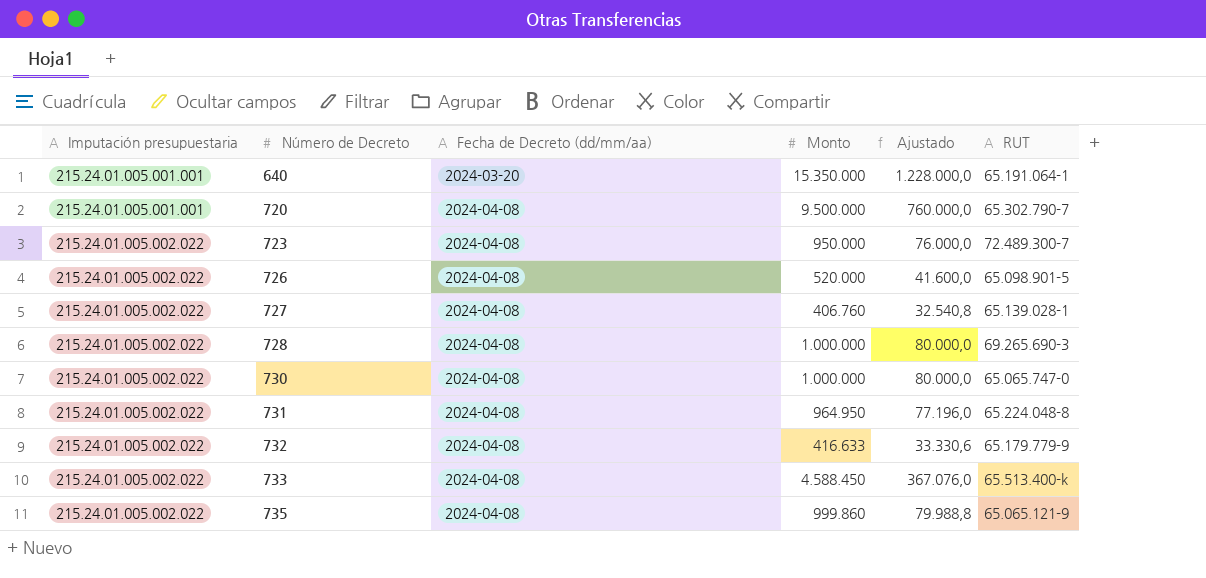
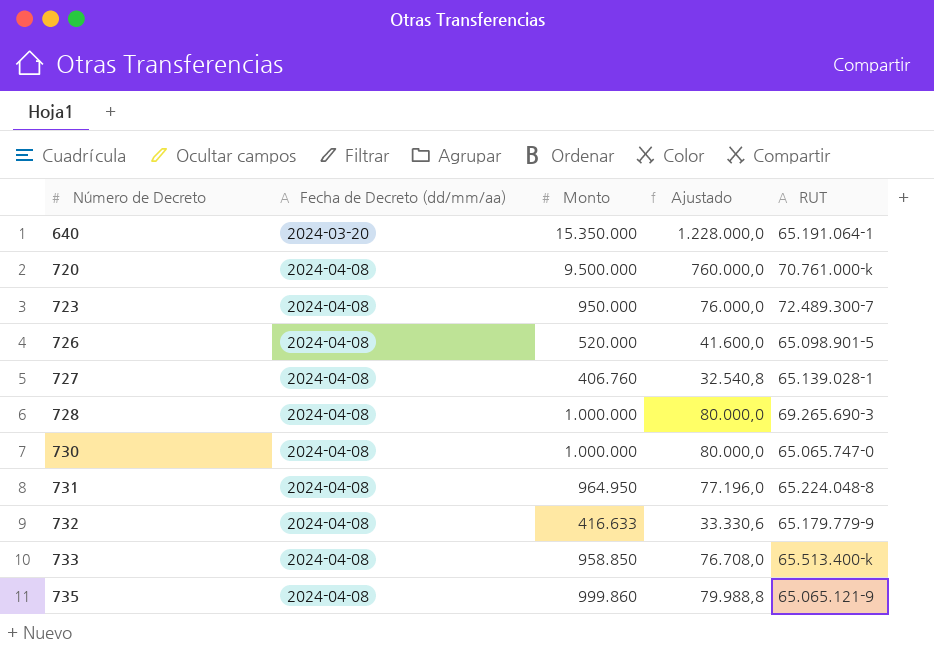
column Imputación presupuestaria | position: 1 -> none
720 | RUT: 65.302.790-7 -> 70.761.000-k
733 | Monto: 4.588.450 -> 958.850
733 | Ajustado: 367.076,0 -> 76.708,0

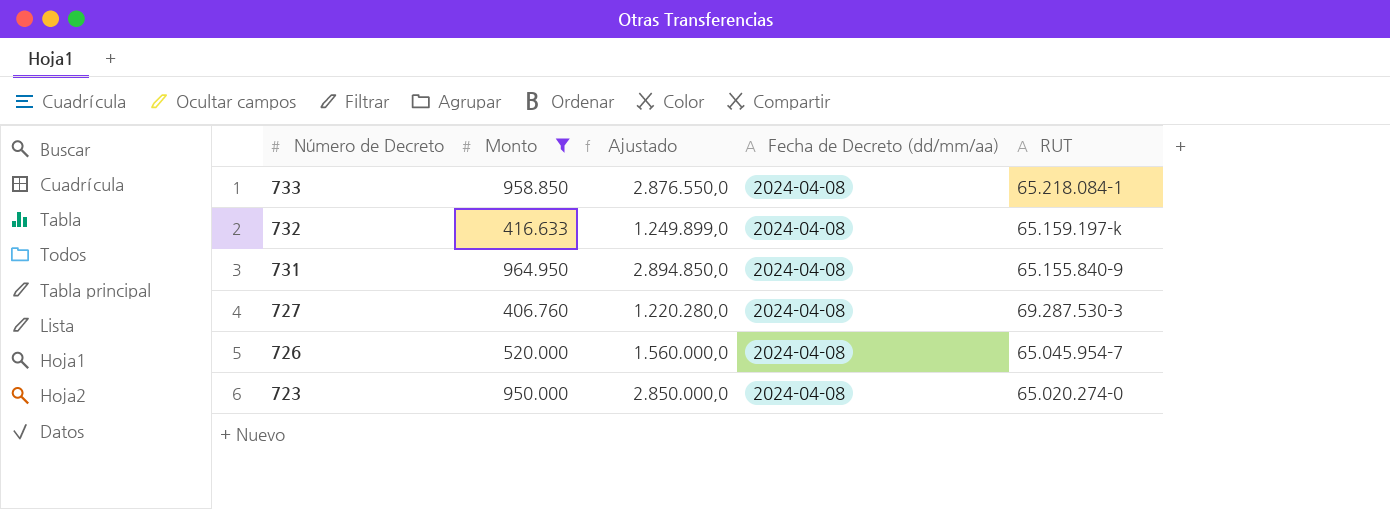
filter: none -> Monto <= 964.950
row order: Número de Decreto ascending -> Número de Decreto descending
column Ajustado | formula: [Monto] * 0,08 -> [Monto] * 3
column Fecha de Decreto (dd/mm/aa) | position: 2 -> 4
733 | RUT: 65.513.400-k -> 65.218.084-1
732 | RUT: 65.179.779-9 -> 65.159.197-k
731 | RUT: 65.224.048-8 -> 65.155.840-9
727 | RUT: 65.139.028-1 -> 69.287.530-3
726 | RUT: 65.098.901-5 -> 65.045.954-7
723 | RUT: 72.489.300-7 -> 65.020.274-0

